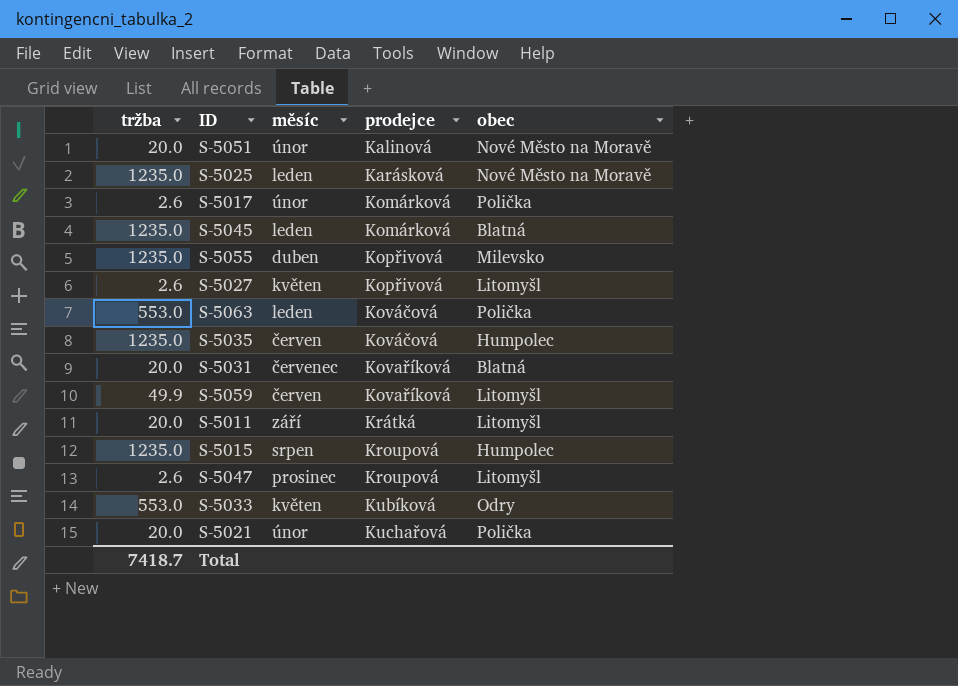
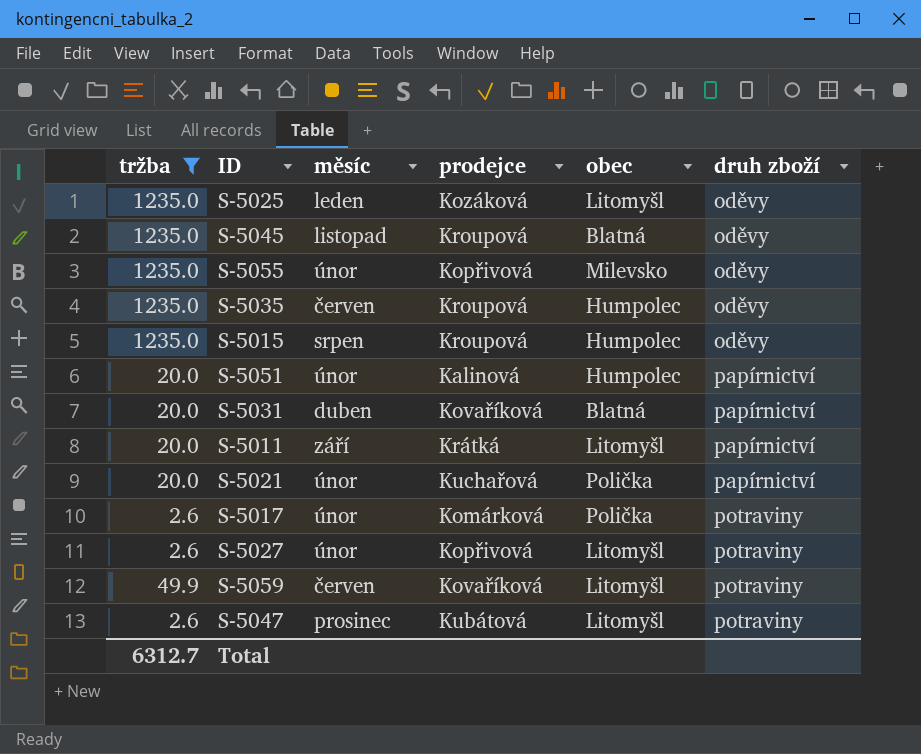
filter: none -> tržba != 553.0
row order: prodejce ascending -> druh zboží ascending
column druh zboží | position: none -> 6
S-5025 | prodejce: Karásková -> Kozáková
S-5025 | obec: Nové Město na Moravě -> Litomyšl
S-5045 | měsíc: leden -> listopad
S-5045 | prodejce: Komárková -> Kroupová
S-5055 | měsíc: duben -> únor
S-5035 | prodejce: Kováčová -> Kroupová
S-5051 | obec: Nové Město na Moravě -> Humpolec
S-5031 | měsíc: červenec -> duben
S-5027 | měsíc: květen -> únor
S-5047 | prodejce: Kroupová -> Kubátová
Total | tržba: 7418.7 -> 6312.7

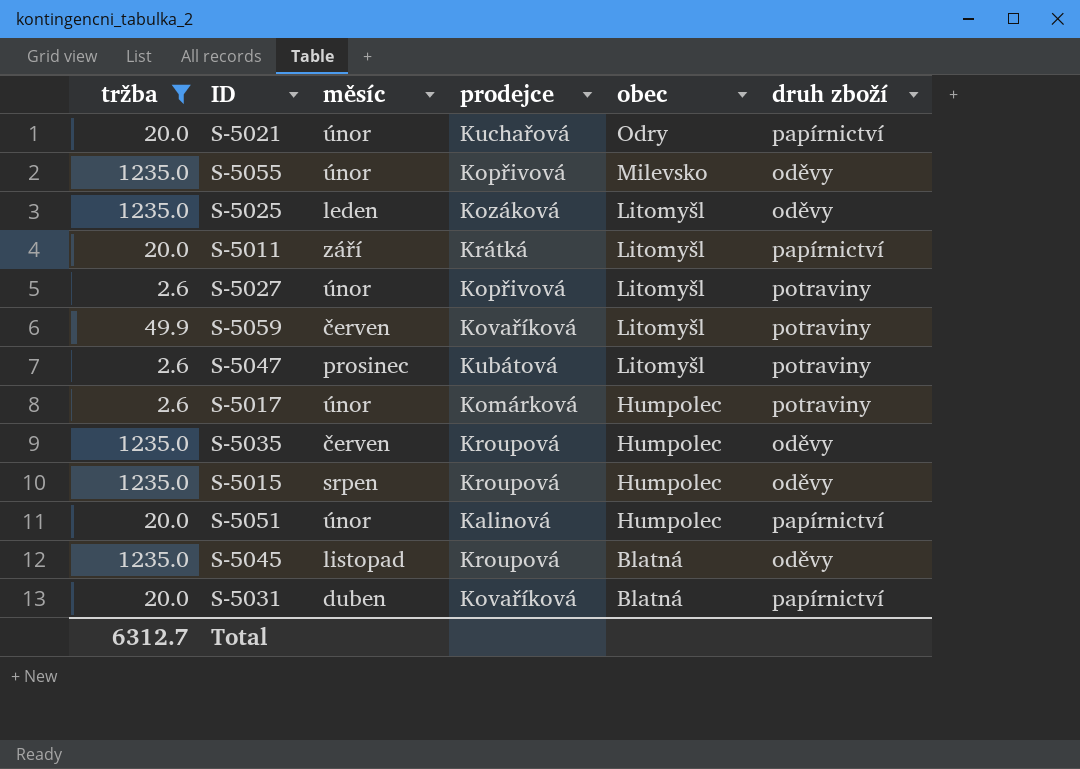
row order: druh zboží ascending -> obec descending
S-5021 | obec: Polička -> Odry
S-5017 | obec: Polička -> Humpolec

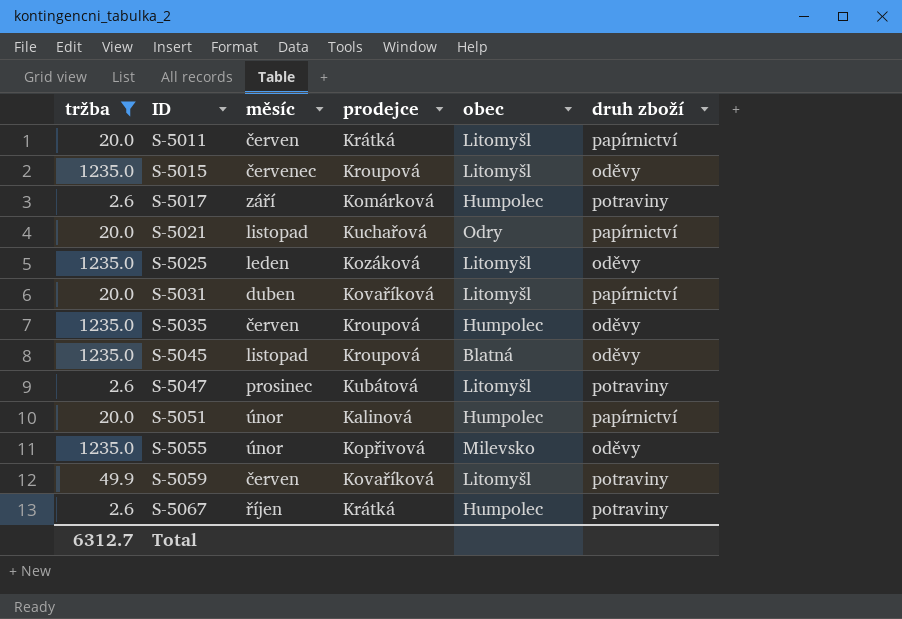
row order: obec descending -> ID ascending
row S-5027: 2.6 | únor | Kopřivová | Litomyšl | potraviny -> none
S-5011 | měsíc: září -> červen
S-5015 | měsíc: srpen -> červenec
S-5015 | obec: Humpolec -> Litomyšl
S-5017 | měsíc: únor -> září
S-5021 | měsíc: únor -> listopad
S-5031 | obec: Blatná -> Litomyšl
row S-5067: none -> 2.6 | říjen | Krátká | Humpolec | potraviny

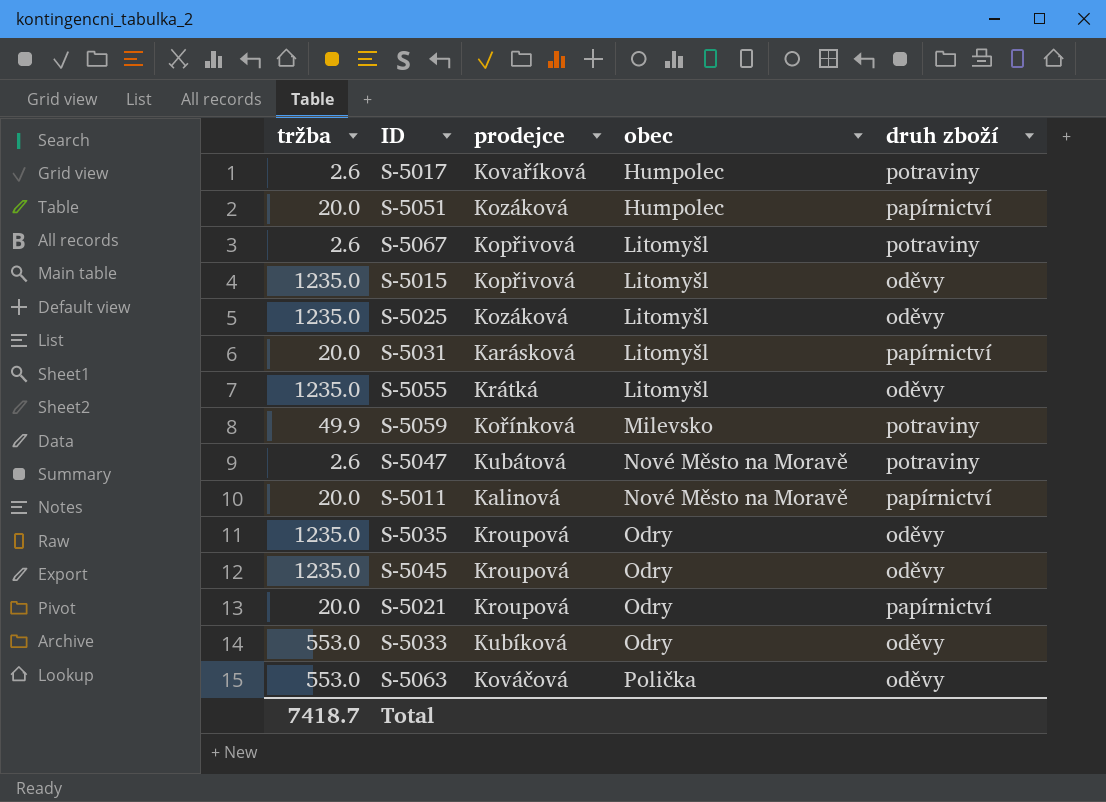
filter: tržba != 553.0 -> none
row order: ID ascending -> obec ascending
column měsíc | position: 3 -> none
S-5017 | prodejce: Komárková -> Kovaříková
S-5051 | prodejce: Kalinová -> Kozáková
S-5067 | prodejce: Krátká -> Kopřivová
S-5067 | obec: Humpolec -> Litomyšl
S-5015 | prodejce: Kroupová -> Kopřivová
S-5031 | prodejce: Kovaříková -> Karásková
S-5055 | prodejce: Kopřivová -> Krátká
S-5055 | obec: Milevsko -> Litomyšl
S-5059 | prodejce: Kovaříková -> Kořínková
S-5059 | obec: Litomyšl -> Milevsko
S-5047 | obec: Litomyšl -> Nové Město na Moravě
S-5011 | prodejce: Krátká -> Kalinová
S-5011 | obec: Litomyšl -> Nové Město na Moravě
S-5035 | obec: Humpolec -> Odry
S-5045 | obec: Blatná -> Odry
S-5021 | prodejce: Kuchařová -> Kroupová
Total | tržba: 6312.7 -> 7418.7

